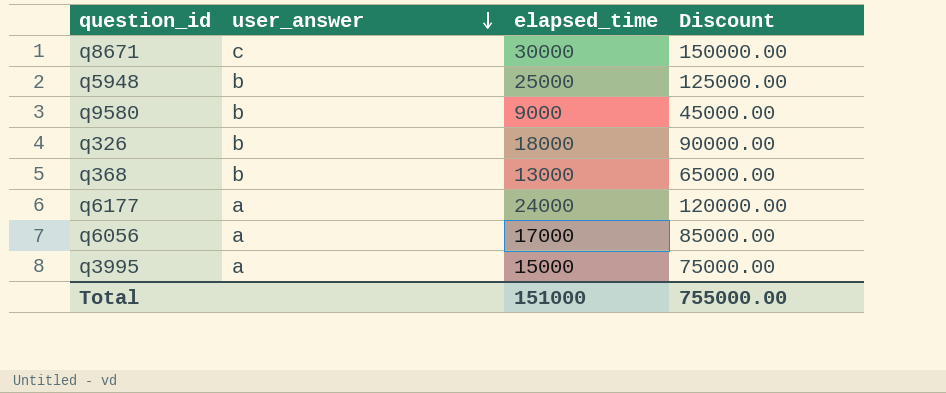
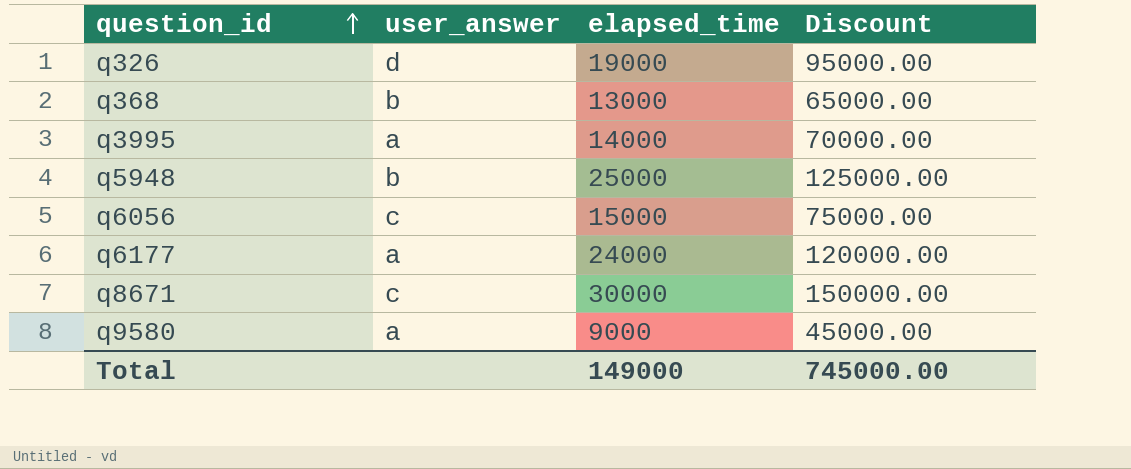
row order: user_answer descending -> question_id ascending
q326 | user_answer: b -> d
q326 | elapsed_time: 18000 -> 19000
q326 | Discount: 90000.00 -> 95000.00
q3995 | elapsed_time: 15000 -> 14000
q3995 | Discount: 75000.00 -> 70000.00
q6056 | user_answer: a -> c
q6056 | elapsed_time: 17000 -> 15000
q6056 | Discount: 85000.00 -> 75000.00
q9580 | user_answer: b -> a
Total | elapsed_time: 151000 -> 149000
Total | Discount: 755000.00 -> 745000.00

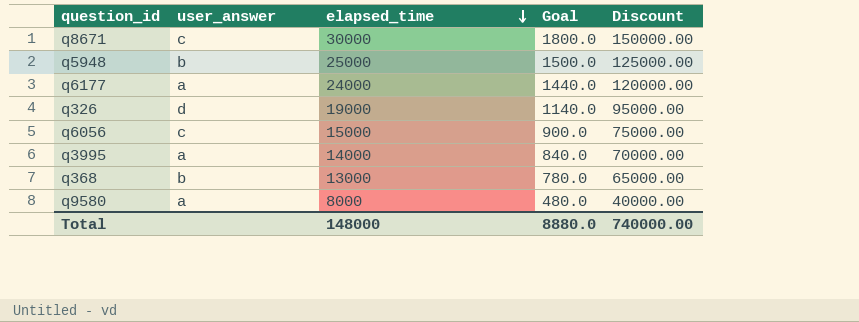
row order: question_id ascending -> elapsed_time descending
column Goal | formula: none -> [elapsed_time] * 0.06
q9580 | elapsed_time: 9000 -> 8000
q9580 | Discount: 45000.00 -> 40000.00
Total | elapsed_time: 149000 -> 148000
Total | Discount: 745000.00 -> 740000.00

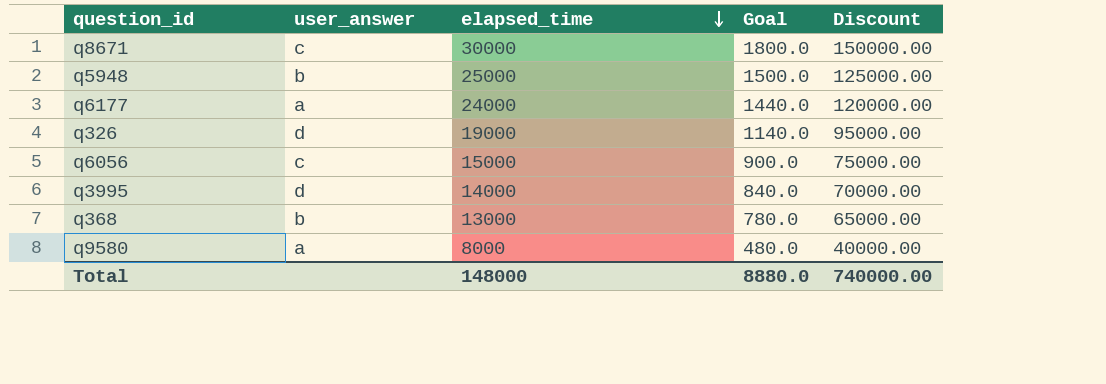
q3995 | user_answer: a -> d

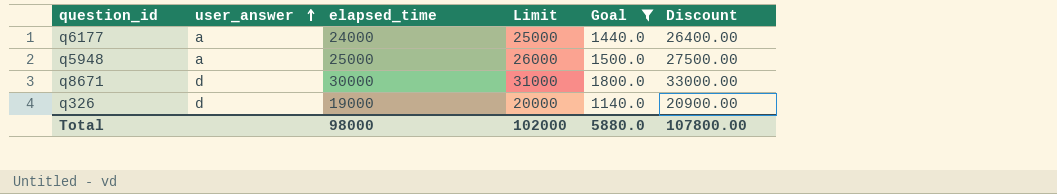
filter: none -> Goal >= 1140.0
row order: elapsed_time descending -> user_answer ascending
column Limit | formula: none -> [elapsed_time] + 1000
column Discount | formula: [elapsed_time] * 5 -> [elapsed_time] * 1.1
q5948 | user_answer: b -> a
q8671 | user_answer: c -> d
Total | elapsed_time: 148000 -> 98000
Total | Goal: 8880.0 -> 5880.0
Total | Discount: 740000.00 -> 107800.00

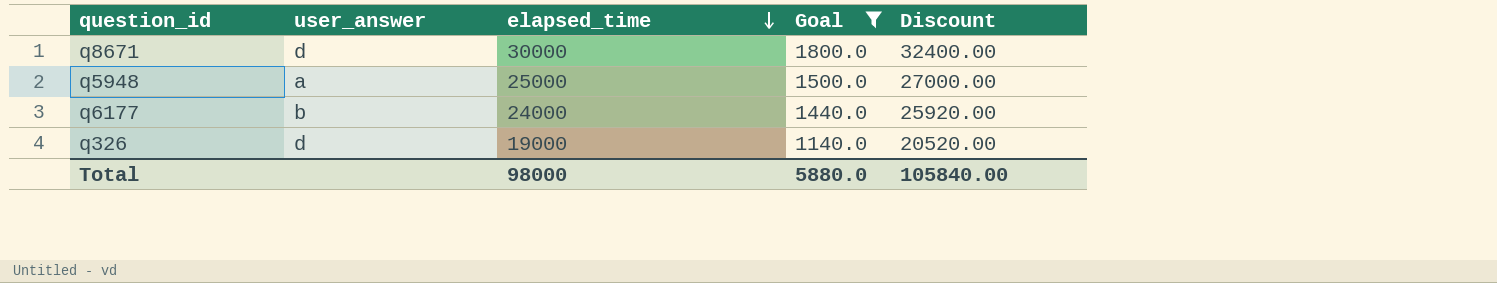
row order: user_answer ascending -> elapsed_time descending
column Limit | formula: [elapsed_time] + 1000 -> none
column Discount | formula: [elapsed_time] * 1.1 -> [elapsed_time] * 1.08
q6177 | user_answer: a -> b
Total | Discount: 107800.00 -> 105840.00

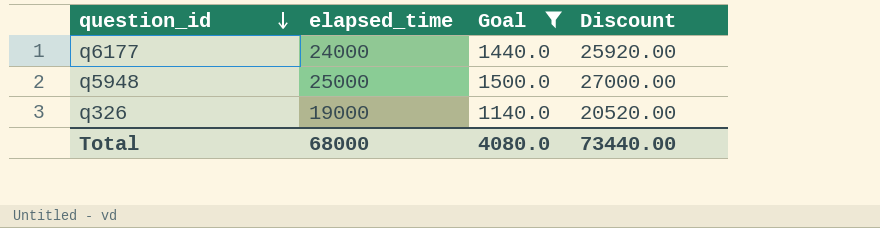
row order: elapsed_time descending -> question_id descending
column user_answer | position: 2 -> none
row q8671: d | 30000 | 1800.0 | 32400.00 -> none
Total | elapsed_time: 98000 -> 68000
Total | Goal: 5880.0 -> 4080.0
Total | Discount: 105840.00 -> 73440.00

